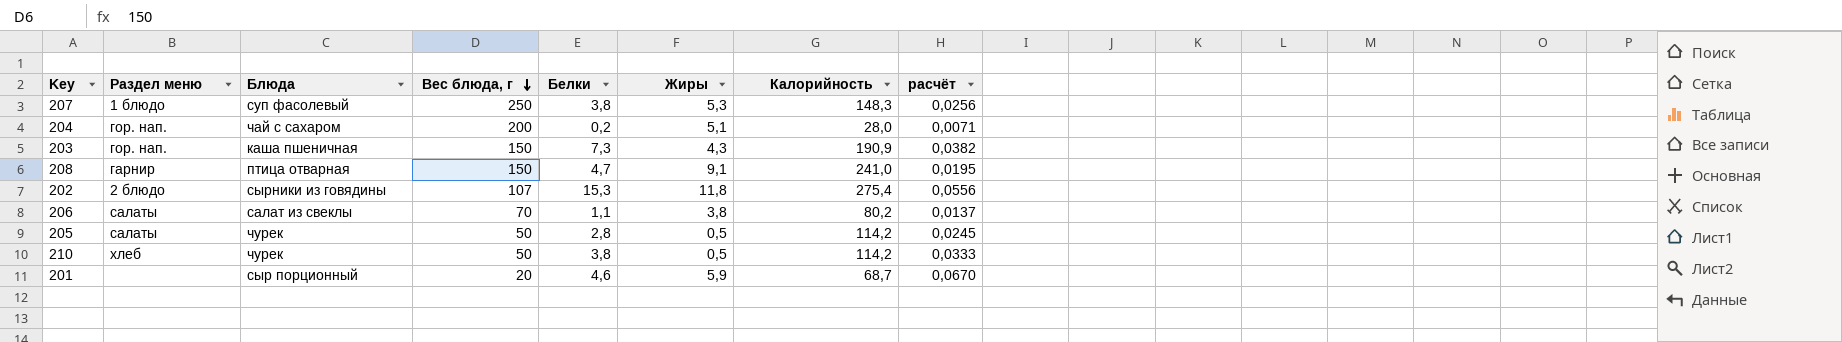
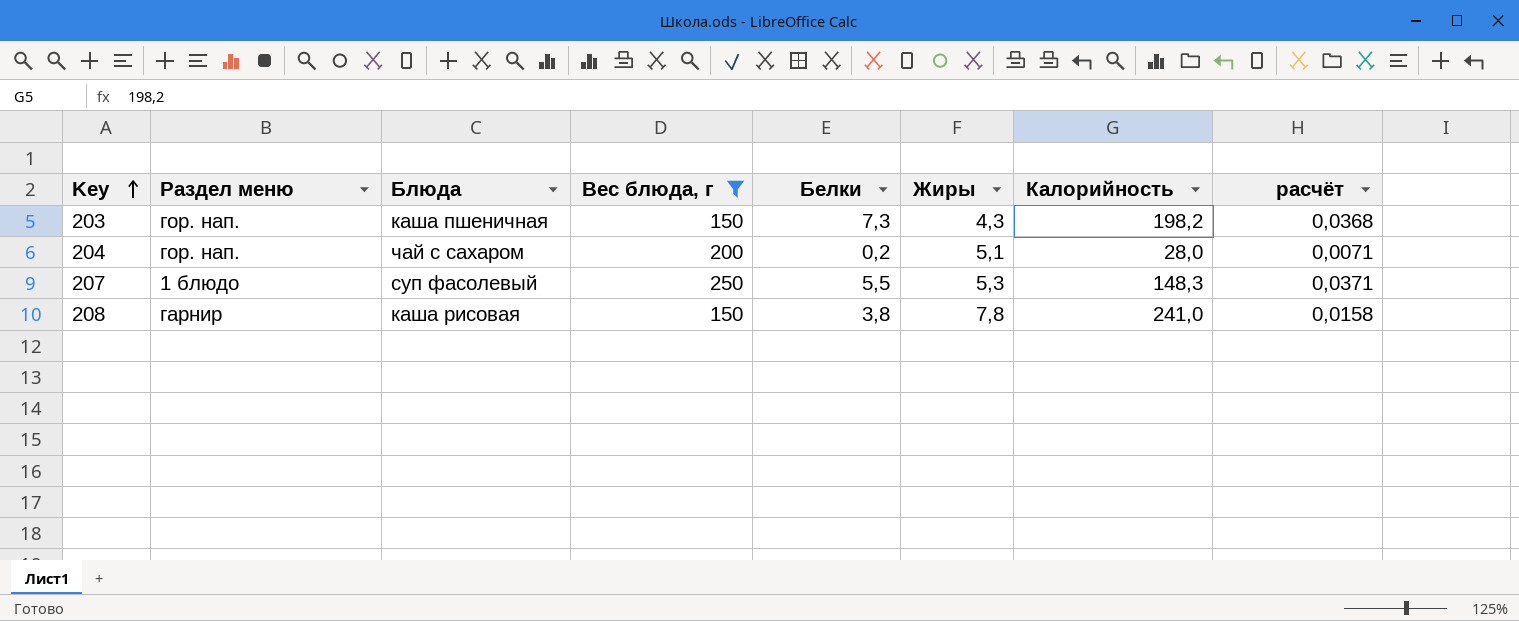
filter: none -> Вес блюда, г >= 150
row order: Вес блюда, г descending -> Key ascending
203 | Калорийность: 190,9 -> 198,2
203 | расчёт: 0,0382 -> 0,0368
207 | Белки: 3,8 -> 5,5
207 | расчёт: 0,0256 -> 0,0371
208 | Блюда: птица отварная -> каша рисовая
208 | Белки: 4,7 -> 3,8
208 | Жиры: 9,1 -> 7,8
208 | расчёт: 0,0195 -> 0,0158

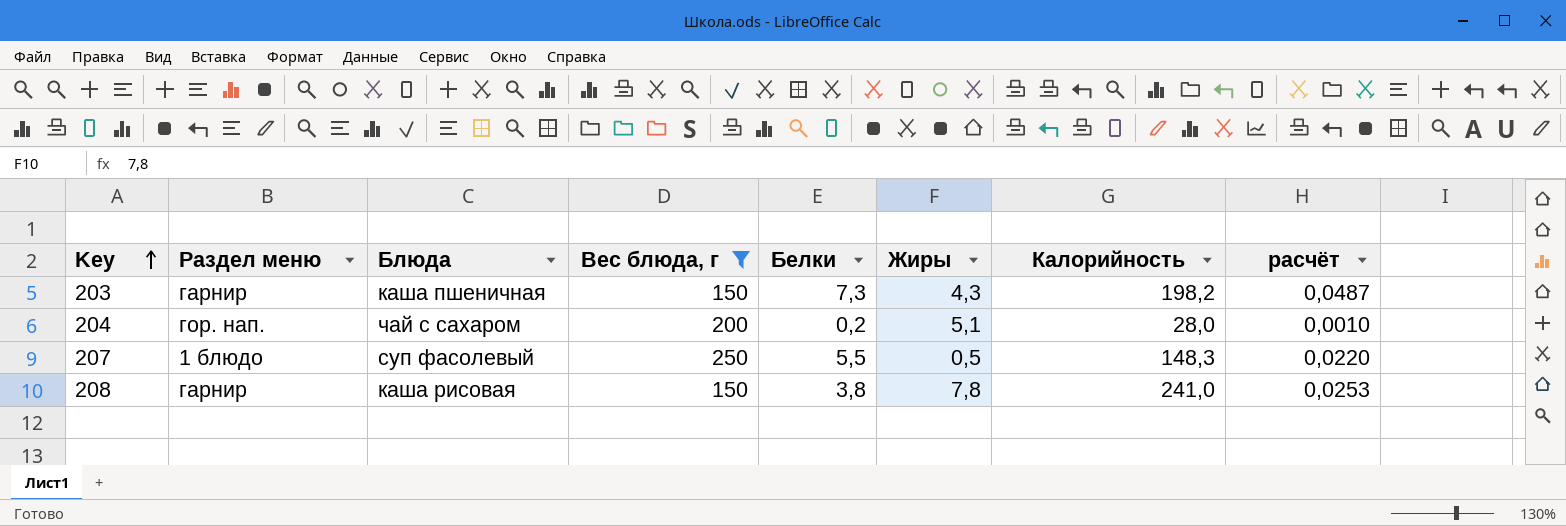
column расчёт | formula: [Белки] / [Калорийность] -> [Белки] / [Вес блюда, г]
203 | Раздел меню: гор. нап. -> гарнир
207 | Жиры: 5,3 -> 0,5

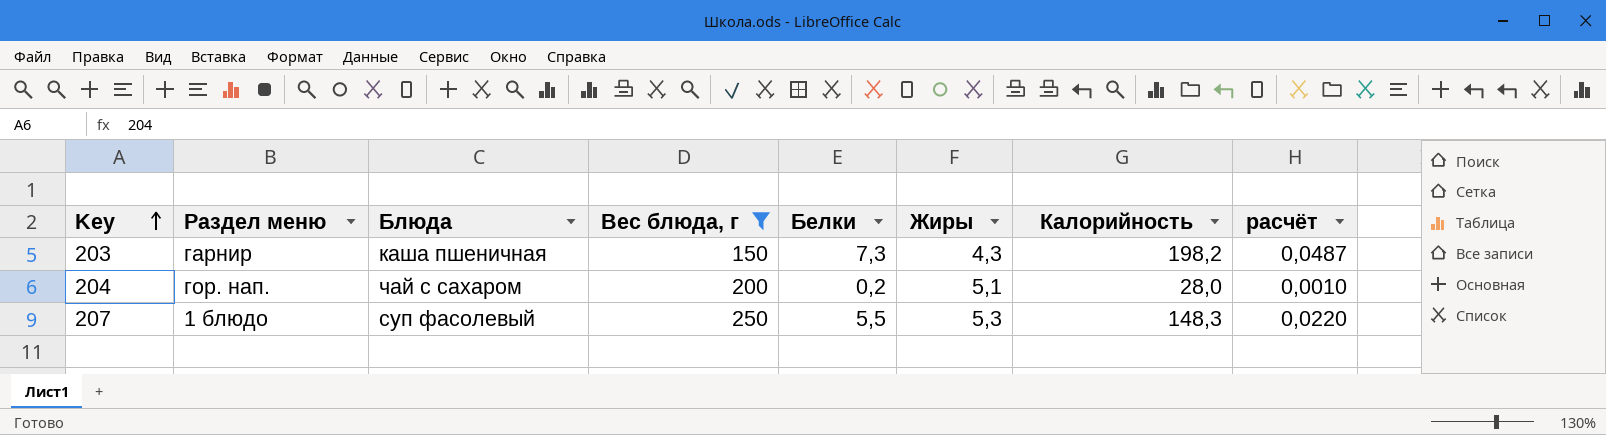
row 208: гарнир | каша рисовая | 150 | 3,8 | 7,8 | 241,0 | 0,0253 -> none
207 | Жиры: 0,5 -> 5,3

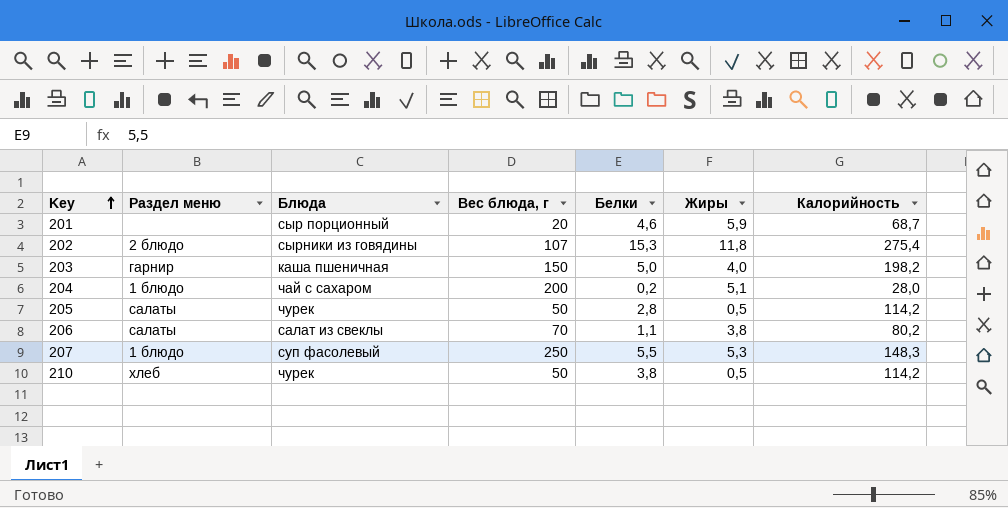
filter: Вес блюда, г >= 150 -> none
column расчёт | formula: [Белки] / [Вес блюда, г] -> none
203 | Белки: 7,3 -> 5,0
203 | Жиры: 4,3 -> 4,0
204 | Раздел меню: гор. нап. -> 1 блюдо

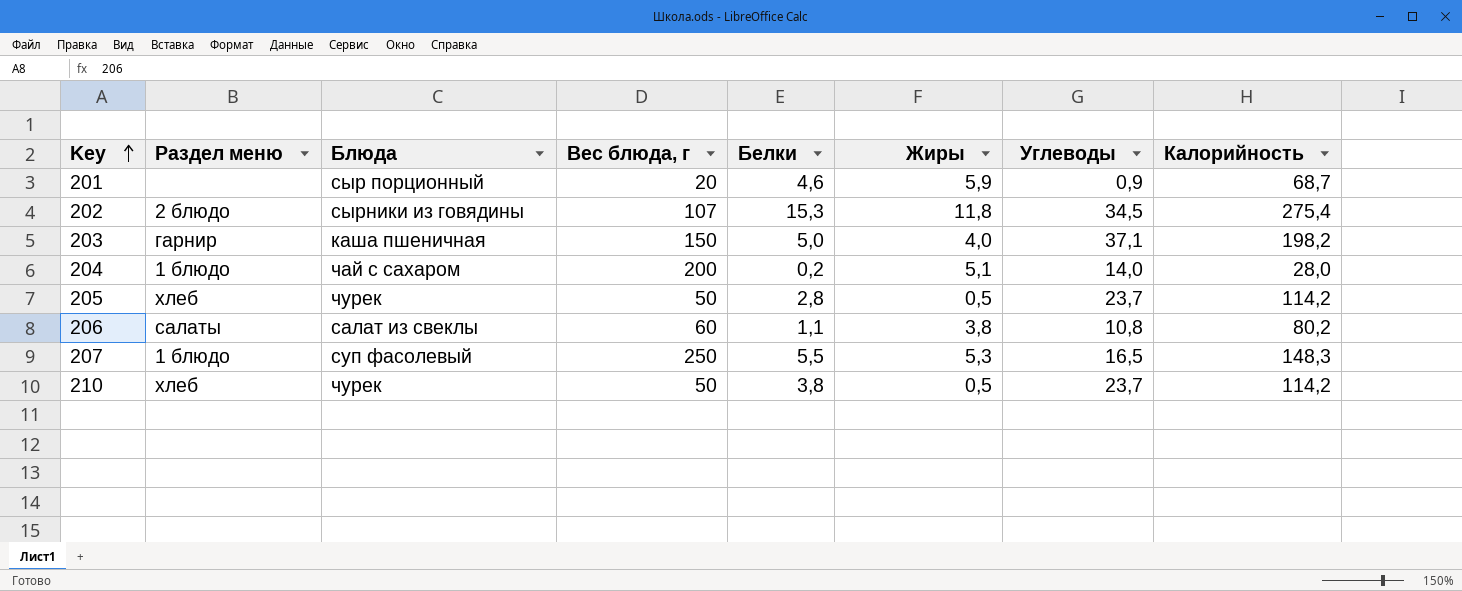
column Углеводы | position: none -> 7
205 | Раздел меню: салаты -> хлеб
206 | Вес блюда, г: 70 -> 60

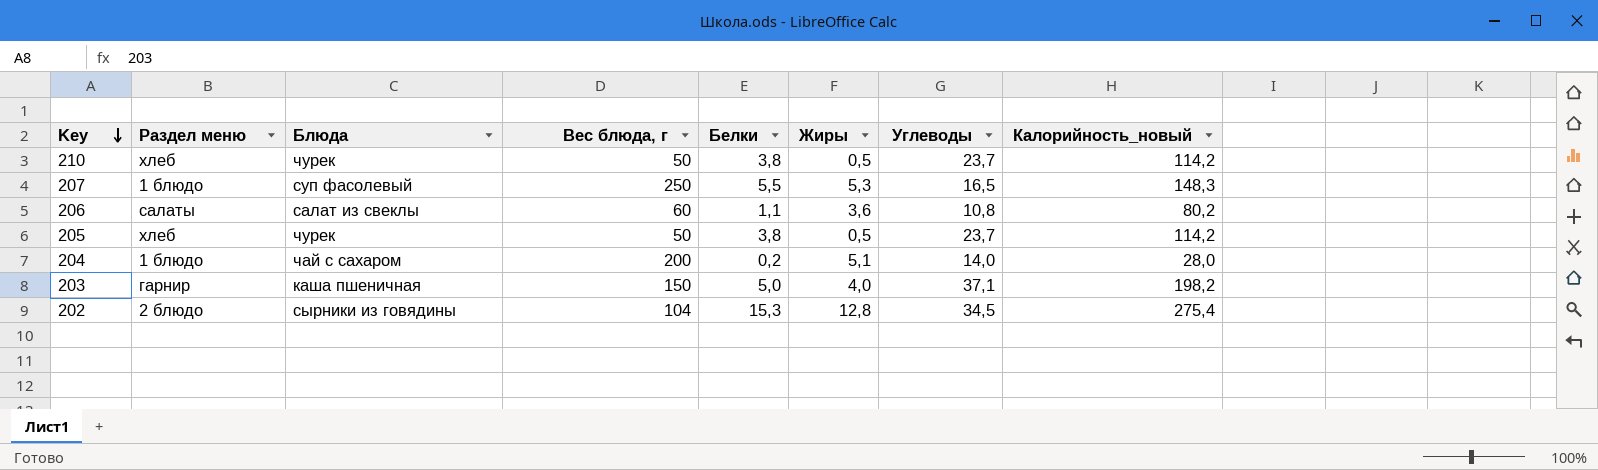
row order: Key ascending -> Key descending
column name: Калорийность -> Калорийность_новый
row 201: none | сыр порционный | 20 | 4,6 | 5,9 | 0,9 | 68,7 -> none
206 | Жиры: 3,8 -> 3,6
205 | Белки: 2,8 -> 3,8
202 | Вес блюда, г: 107 -> 104
202 | Жиры: 11,8 -> 12,8

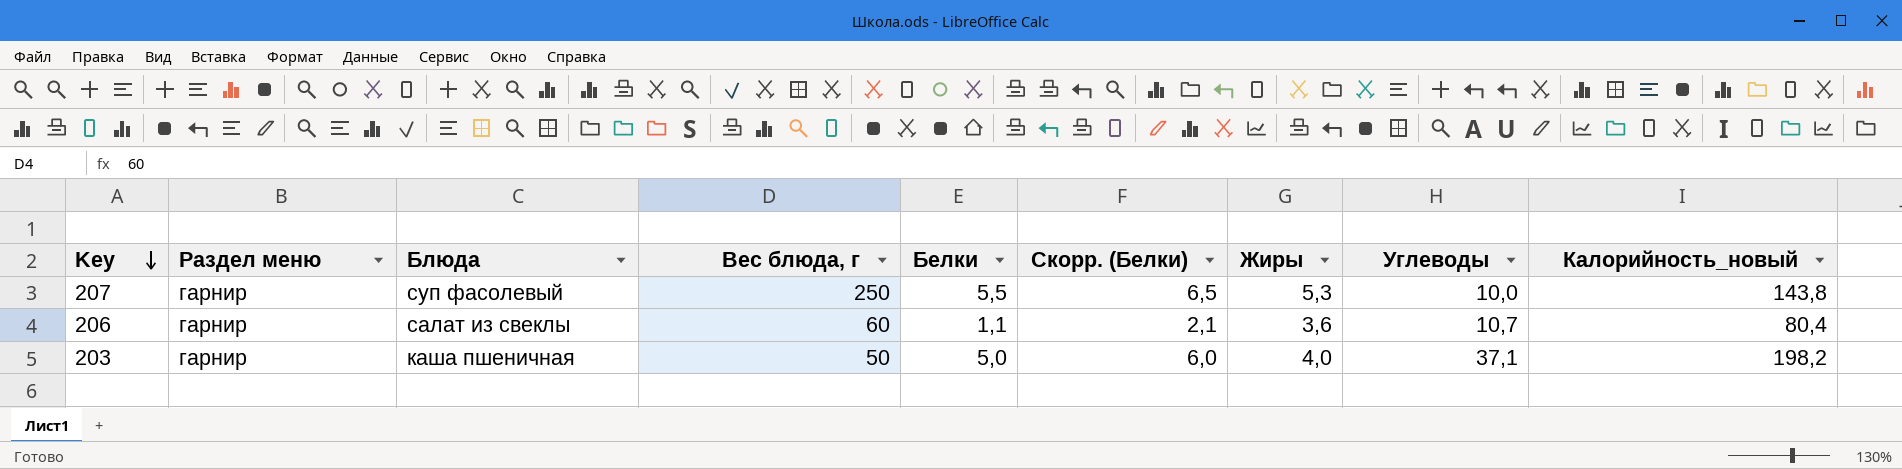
column Скорр. (Белки) | formula: none -> [Белки] + 1
row 210: хлеб | чурек | 50 | 3,8 | 0,5 | 23,7 | 114,2 -> none
row 205: хлеб | чурек | 50 | 3,8 | 0,5 | 23,7 | 114,2 -> none
row 204: 1 блюдо | чай с сахаром | 200 | 0,2 | 5,1 | 14,0 | 28,0 -> none
row 202: 2 блюдо | сырники из говядины | 104 | 15,3 | 12,8 | 34,5 | 275,4 -> none
207 | Раздел меню: 1 блюдо -> гарнир
207 | Углеводы: 16,5 -> 10,0
207 | Калорийность_новый: 148,3 -> 143,8
206 | Раздел меню: салаты -> гарнир
206 | Углеводы: 10,8 -> 10,7
206 | Калорийность_новый: 80,2 -> 80,4
203 | Вес блюда, г: 150 -> 50

